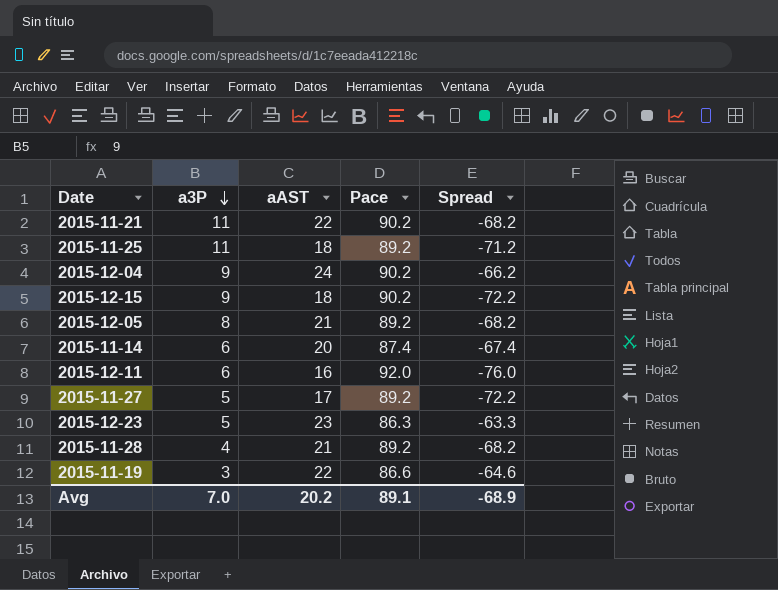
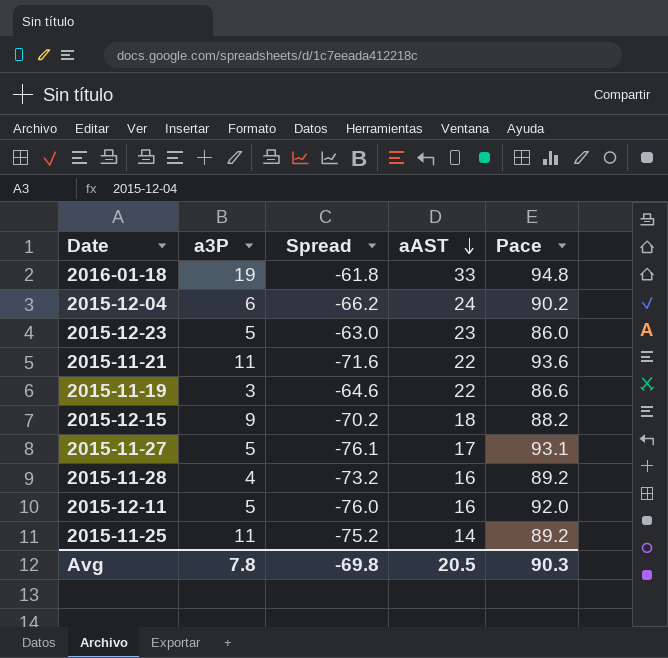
row order: a3P descending -> aAST descending
column Spread | position: 5 -> 3
row 2015-12-05: 8 | 21 | 89.2 | -68.2 -> none
row 2015-11-14: 6 | 20 | 87.4 | -67.4 -> none
row 2016-01-18: none -> 19 | -61.8 | 33 | 94.8
2015-12-04 | a3P: 9 -> 6
2015-12-23 | Spread: -63.3 -> -63.0
2015-12-23 | Pace: 86.3 -> 86.0
2015-11-21 | Spread: -68.2 -> -71.6
2015-11-21 | Pace: 90.2 -> 93.6
2015-12-15 | Spread: -72.2 -> -70.2
2015-12-15 | Pace: 90.2 -> 88.2
2015-11-27 | Spread: -72.2 -> -76.1
2015-11-27 | Pace: 89.2 -> 93.1
2015-11-28 | Spread: -68.2 -> -73.2
2015-11-28 | aAST: 21 -> 16
2015-12-11 | a3P: 6 -> 5
2015-11-25 | Spread: -71.2 -> -75.2
2015-11-25 | aAST: 18 -> 14
Avg | a3P: 7.0 -> 7.8
Avg | Spread: -68.9 -> -69.8
Avg | aAST: 20.2 -> 20.5
Avg | Pace: 89.1 -> 90.3

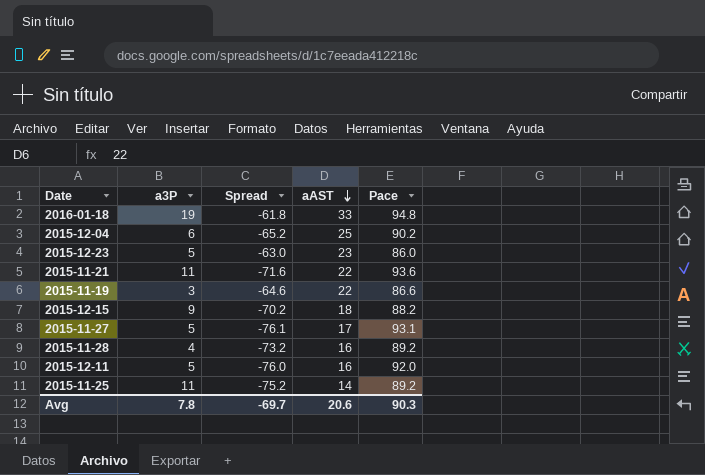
2015-12-04 | Spread: -66.2 -> -65.2
2015-12-04 | aAST: 24 -> 25
Avg | Spread: -69.8 -> -69.7
Avg | aAST: 20.5 -> 20.6

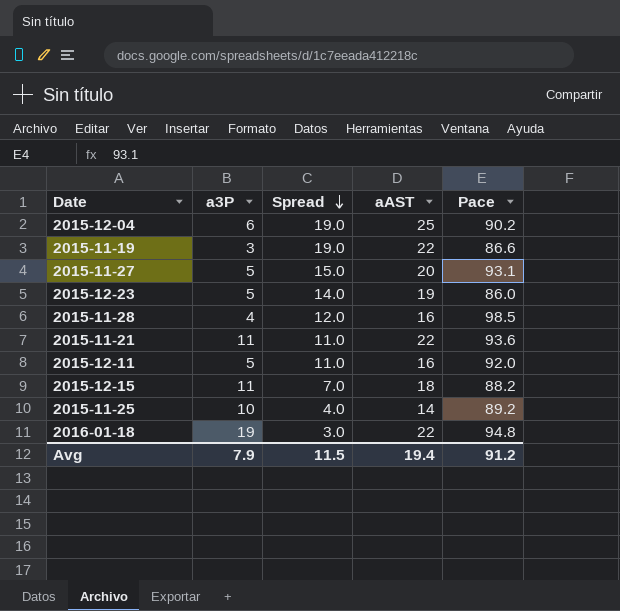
row order: aAST descending -> Spread descending
column Spread | formula: [aAST] - [Pace] -> [aAST] - [a3P]
2015-11-27 | aAST: 17 -> 20
2015-12-23 | aAST: 23 -> 19
2015-11-28 | Pace: 89.2 -> 98.5
2015-12-15 | a3P: 9 -> 11
2015-11-25 | a3P: 11 -> 10
2016-01-18 | aAST: 33 -> 22
Avg | a3P: 7.8 -> 7.9
Avg | Spread: -69.7 -> 11.5
Avg | aAST: 20.6 -> 19.4
Avg | Pace: 90.3 -> 91.2

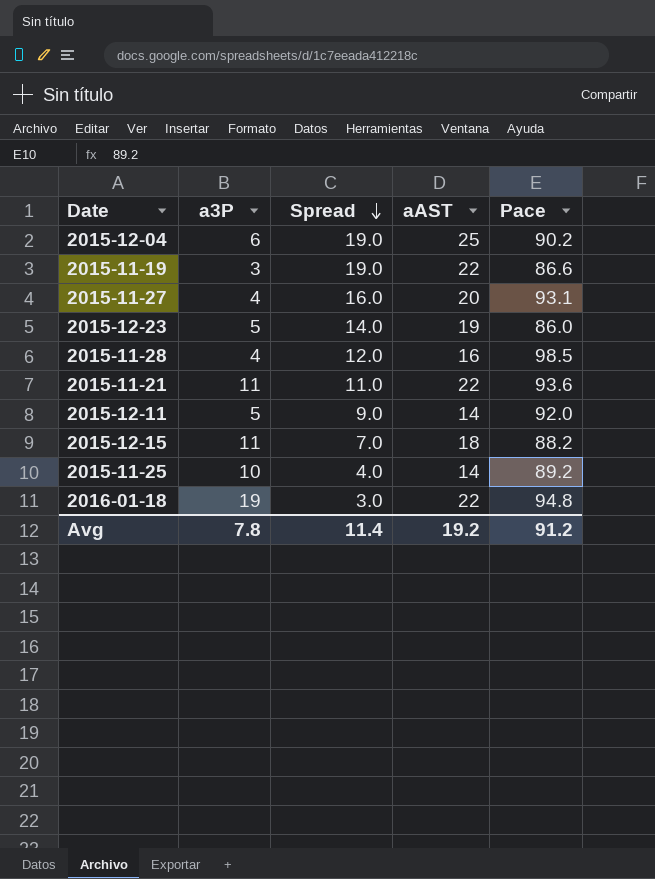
2015-11-27 | a3P: 5 -> 4
2015-11-27 | Spread: 15.0 -> 16.0
2015-12-11 | Spread: 11.0 -> 9.0
2015-12-11 | aAST: 16 -> 14
Avg | a3P: 7.9 -> 7.8
Avg | Spread: 11.5 -> 11.4
Avg | aAST: 19.4 -> 19.2

